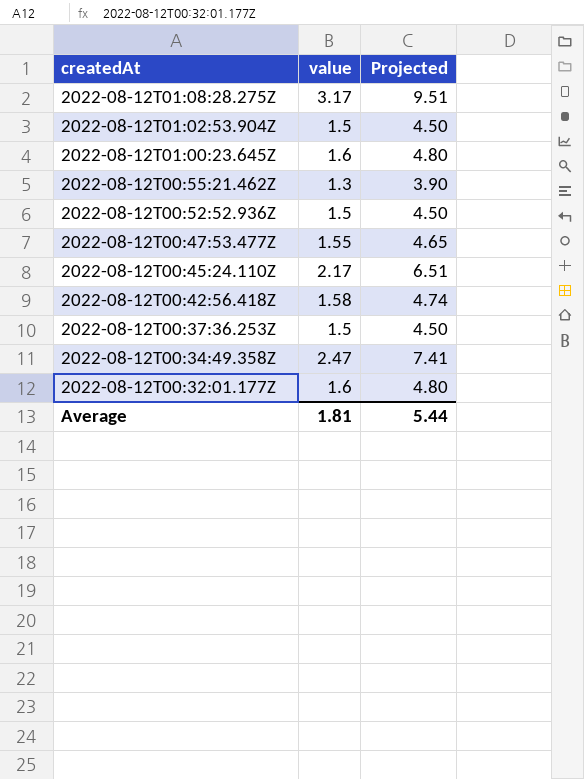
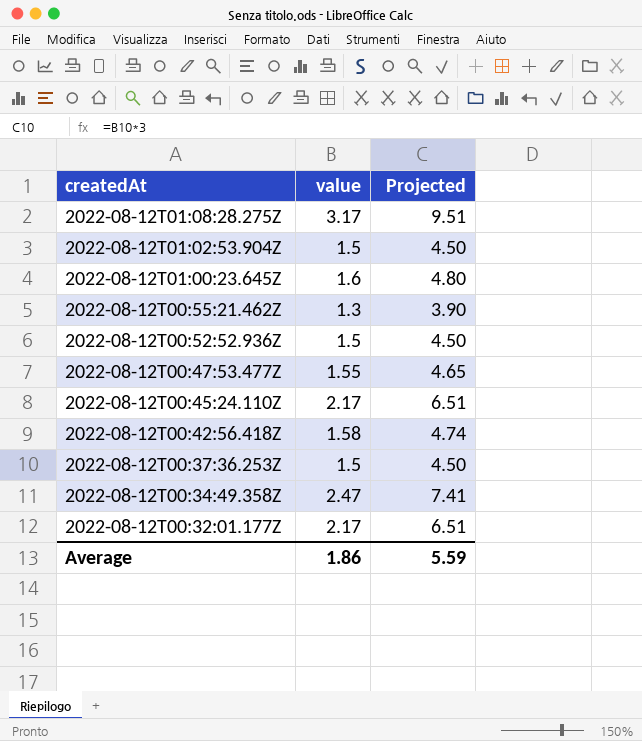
2022-08-12T00:32:01.177Z | value: 1.6 -> 2.17
2022-08-12T00:32:01.177Z | Projected: 4.80 -> 6.51
Average | value: 1.81 -> 1.86
Average | Projected: 5.44 -> 5.59

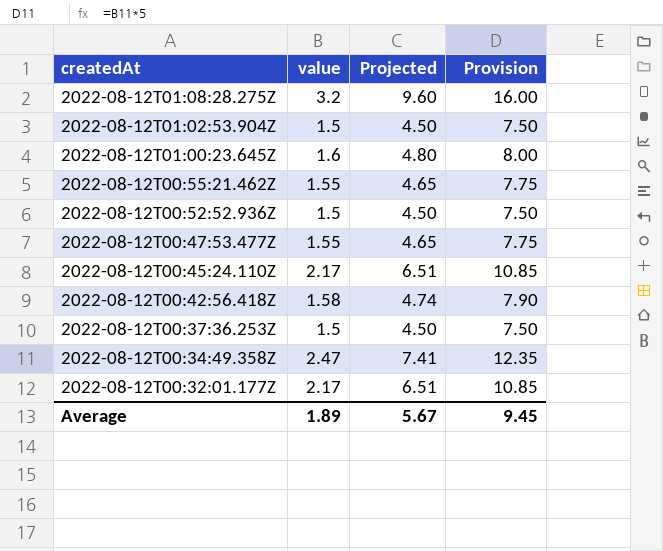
column Provision | formula: none -> [value] * 5
2022-08-12T01:08:28.275Z | value: 3.17 -> 3.2
2022-08-12T01:08:28.275Z | Projected: 9.51 -> 9.60
2022-08-12T00:55:21.462Z | value: 1.3 -> 1.55
2022-08-12T00:55:21.462Z | Projected: 3.90 -> 4.65
Average | value: 1.86 -> 1.89
Average | Projected: 5.59 -> 5.67

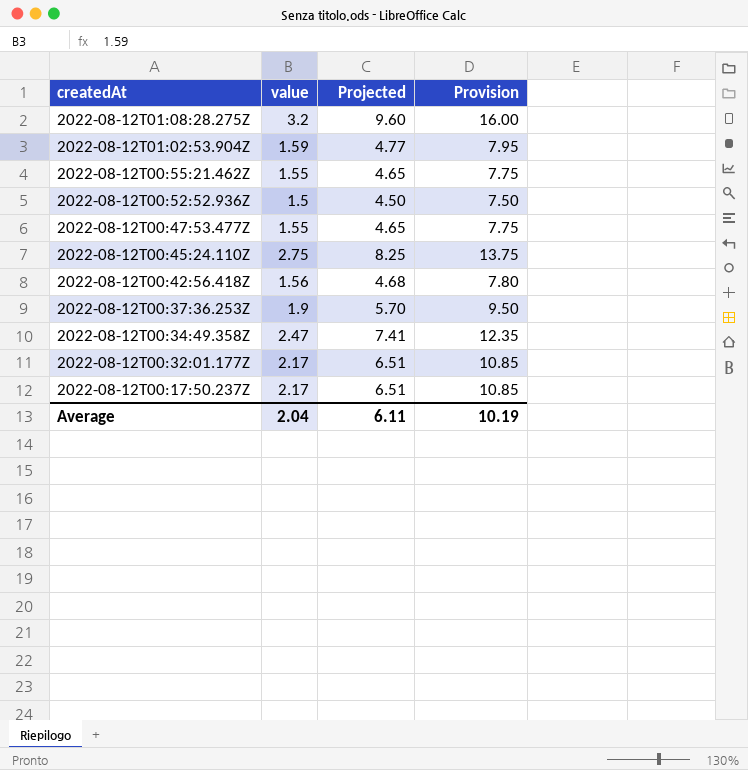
row 2022-08-12T01:00:23.645Z: 1.6 | 4.80 | 8.00 -> none
2022-08-12T01:02:53.904Z | value: 1.5 -> 1.59
2022-08-12T01:02:53.904Z | Projected: 4.50 -> 4.77
2022-08-12T01:02:53.904Z | Provision: 7.50 -> 7.95
2022-08-12T00:45:24.110Z | value: 2.17 -> 2.75
2022-08-12T00:45:24.110Z | Projected: 6.51 -> 8.25
2022-08-12T00:45:24.110Z | Provision: 10.85 -> 13.75
2022-08-12T00:42:56.418Z | value: 1.58 -> 1.56
2022-08-12T00:42:56.418Z | Projected: 4.74 -> 4.68
2022-08-12T00:42:56.418Z | Provision: 7.90 -> 7.80
2022-08-12T00:37:36.253Z | value: 1.5 -> 1.9
2022-08-12T00:37:36.253Z | Projected: 4.50 -> 5.70
2022-08-12T00:37:36.253Z | Provision: 7.50 -> 9.50
row 2022-08-12T00:17:50.237Z: none -> 2.17 | 6.51 | 10.85
Average | value: 1.89 -> 2.04
Average | Projected: 5.67 -> 6.11
Average | Provision: 9.45 -> 10.19

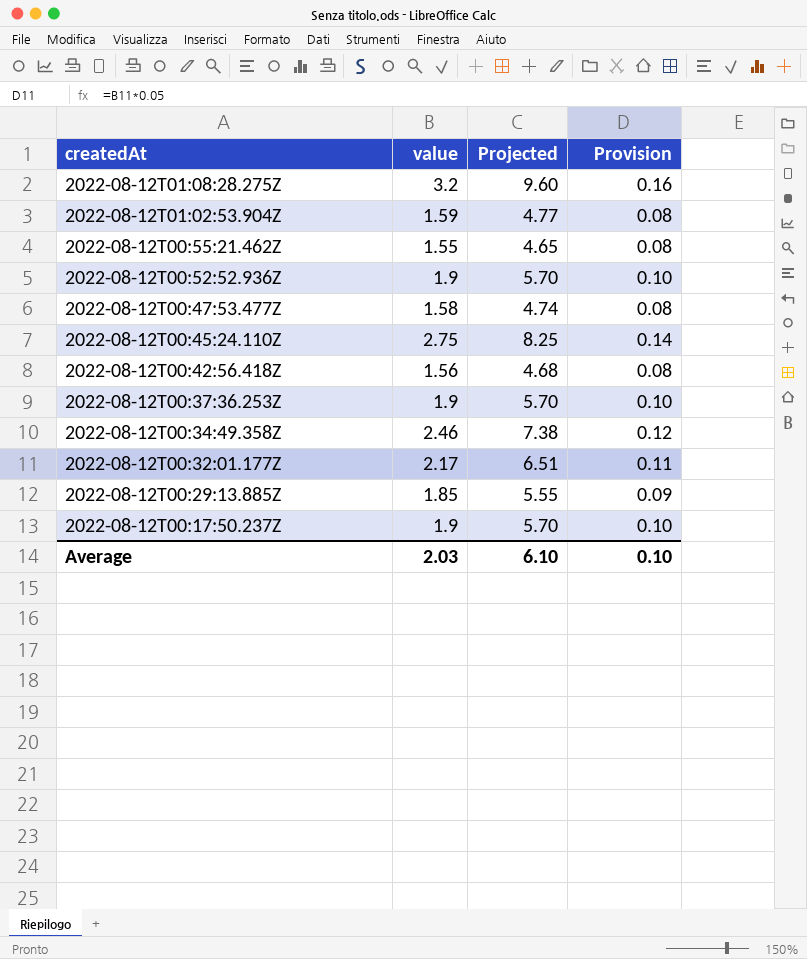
column Provision | formula: [value] * 5 -> [value] * 0.05
2022-08-12T00:52:52.936Z | value: 1.5 -> 1.9
2022-08-12T00:52:52.936Z | Projected: 4.50 -> 5.70
2022-08-12T00:47:53.477Z | value: 1.55 -> 1.58
2022-08-12T00:47:53.477Z | Projected: 4.65 -> 4.74
2022-08-12T00:34:49.358Z | value: 2.47 -> 2.46
2022-08-12T00:34:49.358Z | Projected: 7.41 -> 7.38
row 2022-08-12T00:29:13.885Z: none -> 1.85 | 5.55 | 0.09
2022-08-12T00:17:50.237Z | value: 2.17 -> 1.9
2022-08-12T00:17:50.237Z | Projected: 6.51 -> 5.70
Average | value: 2.04 -> 2.03
Average | Projected: 6.11 -> 6.10
Average | Provision: 10.19 -> 0.10

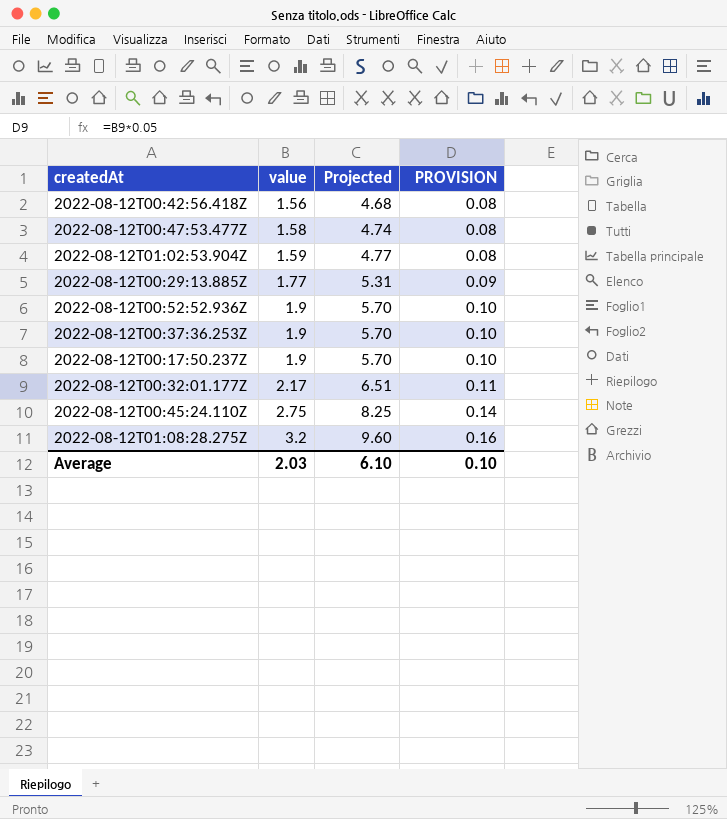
row order: createdAt descending -> value ascending
column name: Provision -> PROVISION
row 2022-08-12T00:55:21.462Z: 1.55 | 4.65 | 0.08 -> none
row 2022-08-12T00:34:49.358Z: 2.46 | 7.38 | 0.12 -> none
2022-08-12T00:29:13.885Z | value: 1.85 -> 1.77
2022-08-12T00:29:13.885Z | Projected: 5.55 -> 5.31

